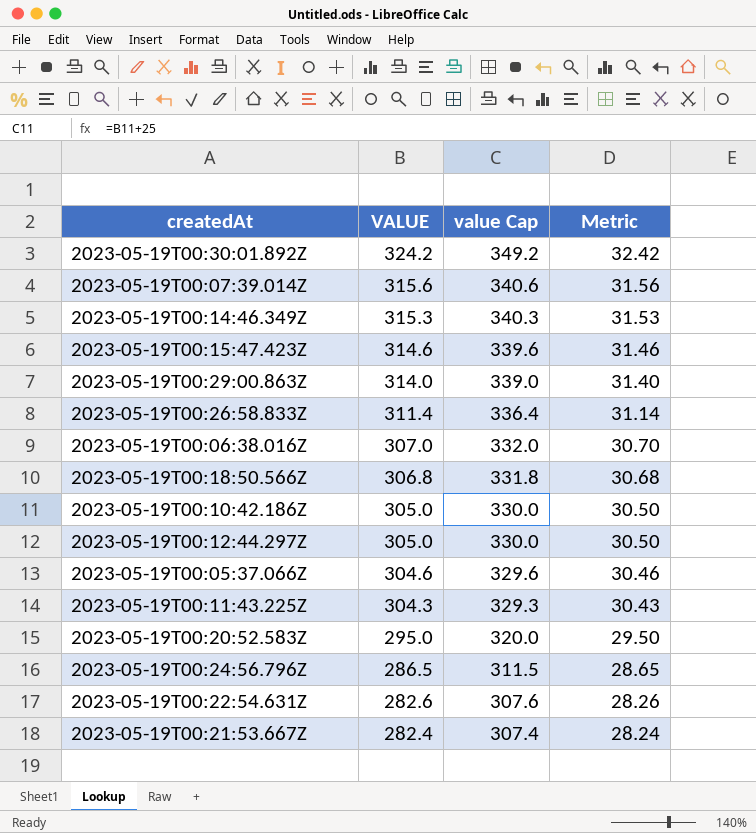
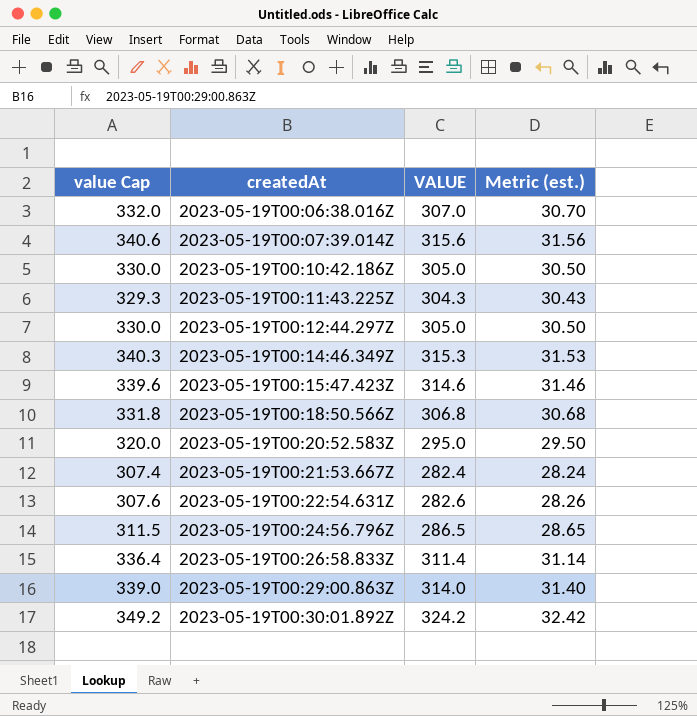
row order: VALUE descending -> createdAt ascending
column value Cap | position: 3 -> 1
column name: Metric -> Metric (est.)
row 2023-05-19T00:05:37.066Z: 304.6 | 329.6 | 30.46 -> none

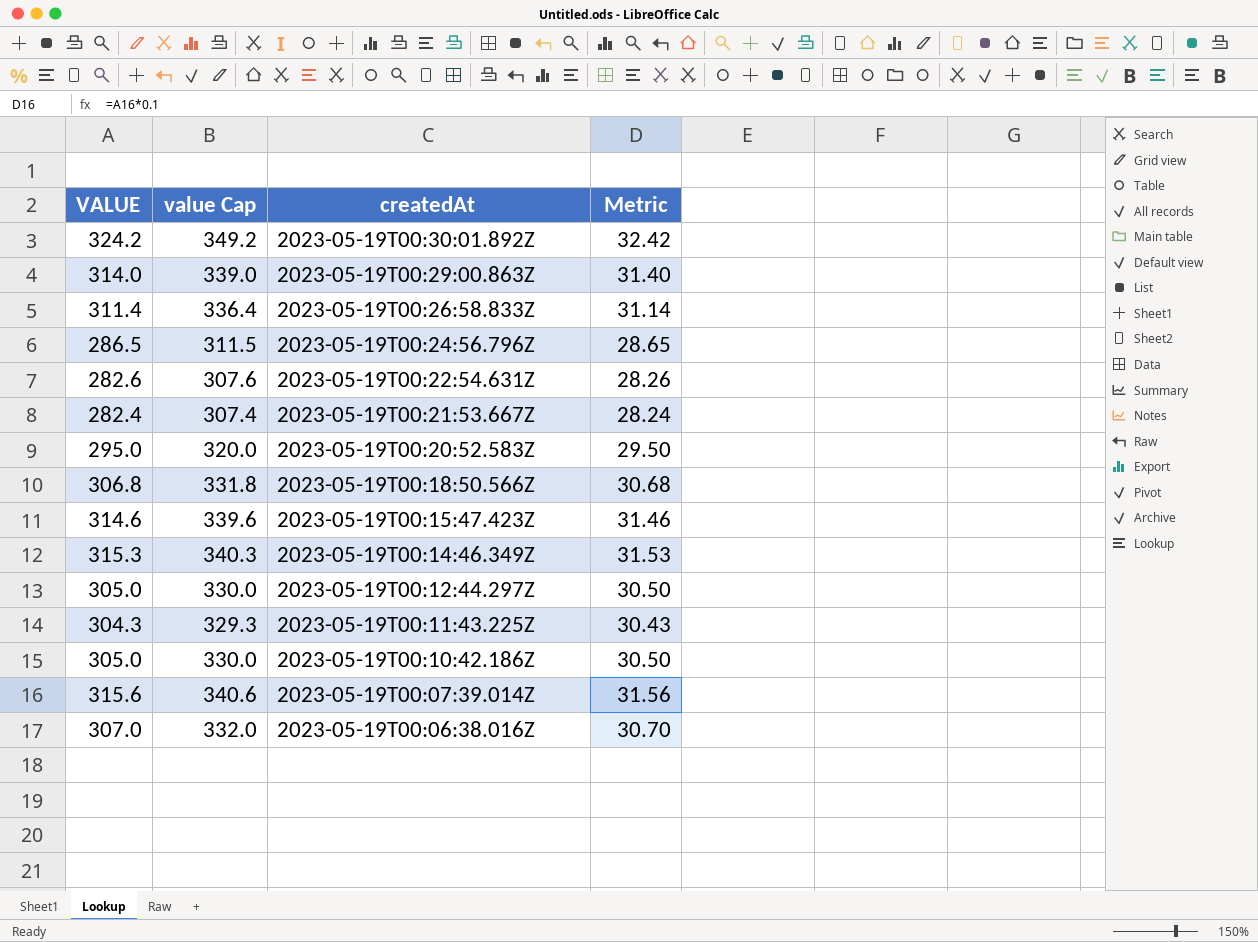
row order: createdAt ascending -> createdAt descending
column VALUE | position: 3 -> 1
column name: Metric (est.) -> Metric

